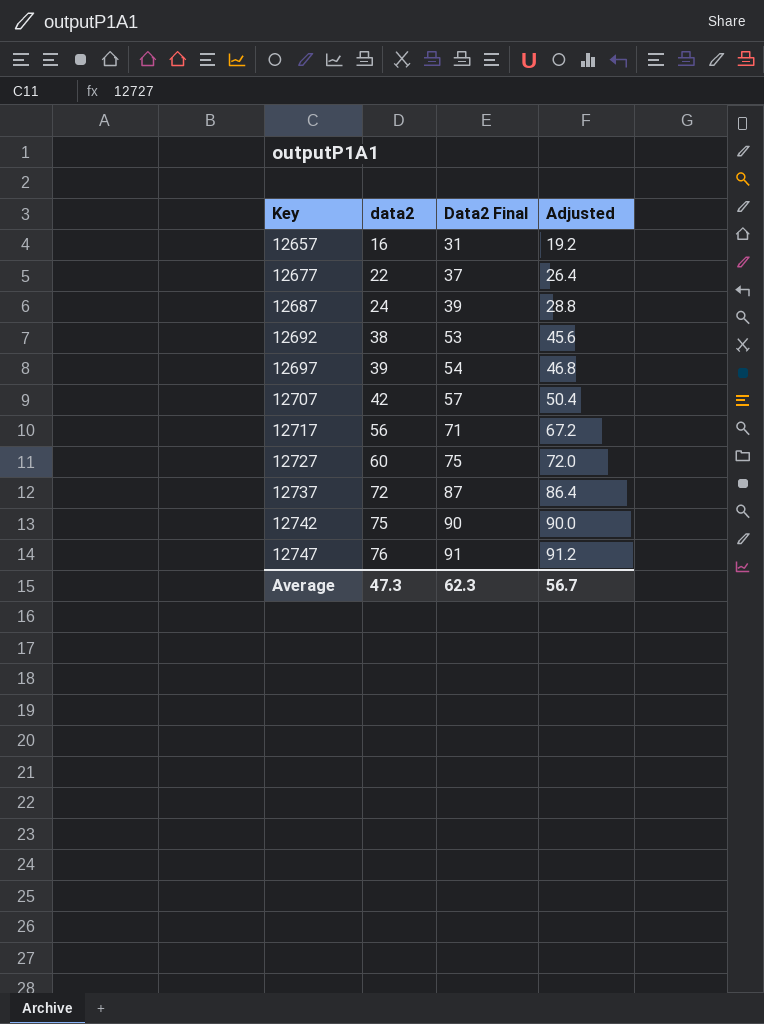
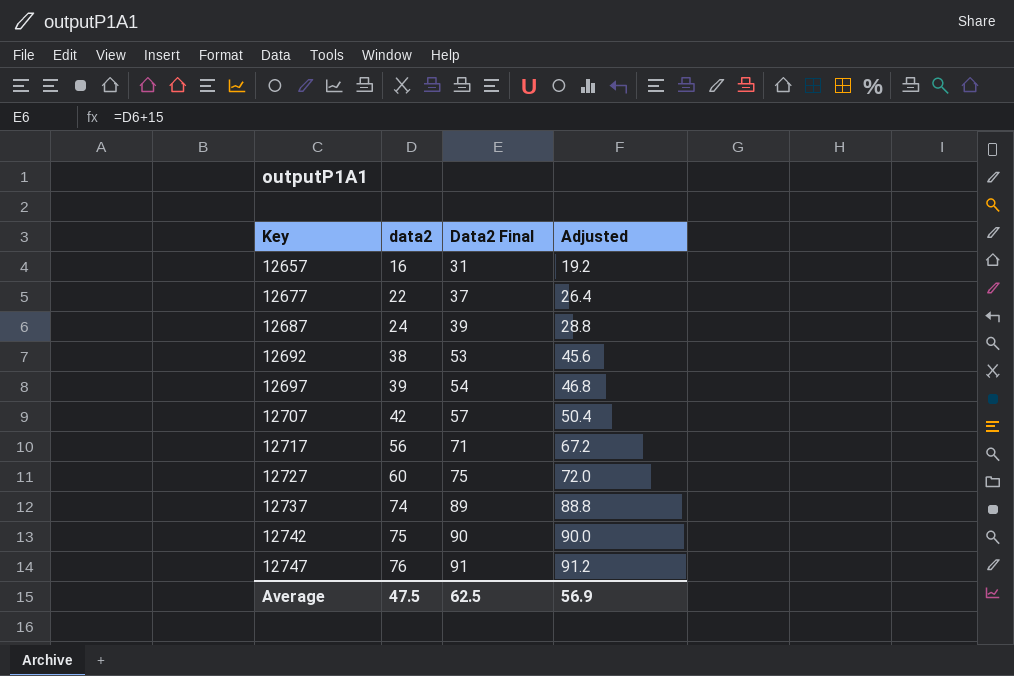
12737 | data2: 72 -> 74
12737 | Data2 Final: 87 -> 89
12737 | Adjusted: 86.4 -> 88.8
Average | data2: 47.3 -> 47.5
Average | Data2 Final: 62.3 -> 62.5
Average | Adjusted: 56.7 -> 56.9

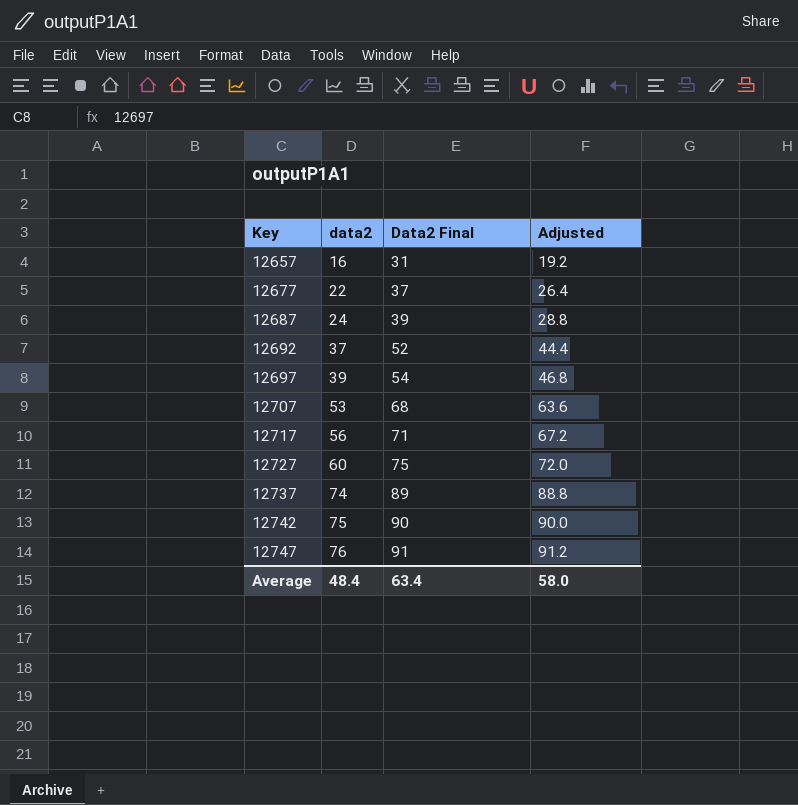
12692 | data2: 38 -> 37
12692 | Data2 Final: 53 -> 52
12692 | Adjusted: 45.6 -> 44.4
12707 | data2: 42 -> 53
12707 | Data2 Final: 57 -> 68
12707 | Adjusted: 50.4 -> 63.6
Average | data2: 47.5 -> 48.4
Average | Data2 Final: 62.5 -> 63.4
Average | Adjusted: 56.9 -> 58.0

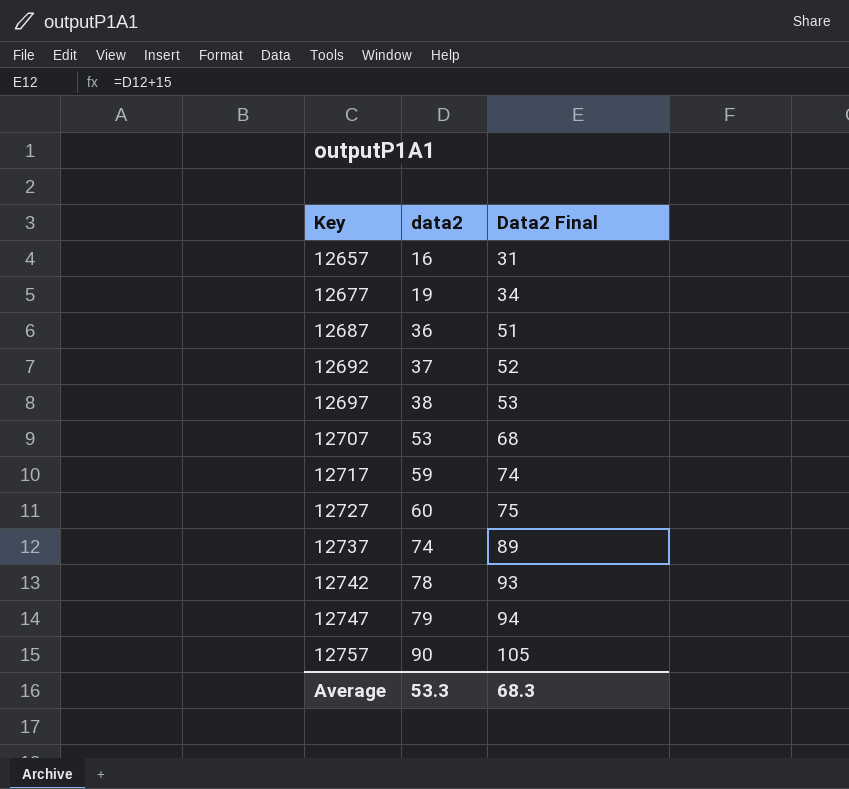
column Adjusted | formula: [data2] * 1.2 -> none
12677 | data2: 22 -> 19
12677 | Data2 Final: 37 -> 34
12687 | data2: 24 -> 36
12687 | Data2 Final: 39 -> 51
12697 | data2: 39 -> 38
12697 | Data2 Final: 54 -> 53
12717 | data2: 56 -> 59
12717 | Data2 Final: 71 -> 74
12742 | data2: 75 -> 78
12742 | Data2 Final: 90 -> 93
12747 | data2: 76 -> 79
12747 | Data2 Final: 91 -> 94
row 12757: none -> 90 | 105
Average | data2: 48.4 -> 53.3
Average | Data2 Final: 63.4 -> 68.3

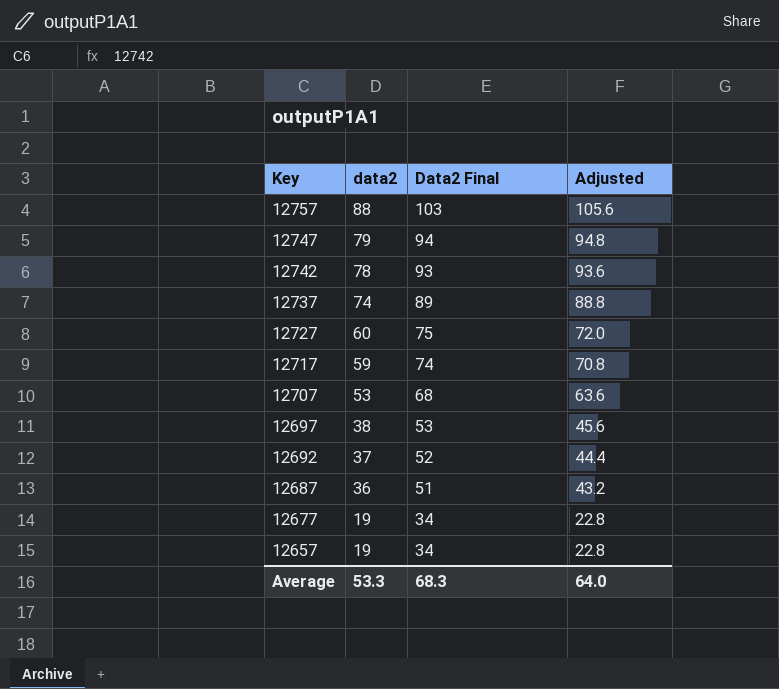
row order: Key ascending -> Key descending
column Adjusted | formula: none -> [data2] * 1.2
12757 | data2: 90 -> 88
12757 | Data2 Final: 105 -> 103
12657 | data2: 16 -> 19
12657 | Data2 Final: 31 -> 34

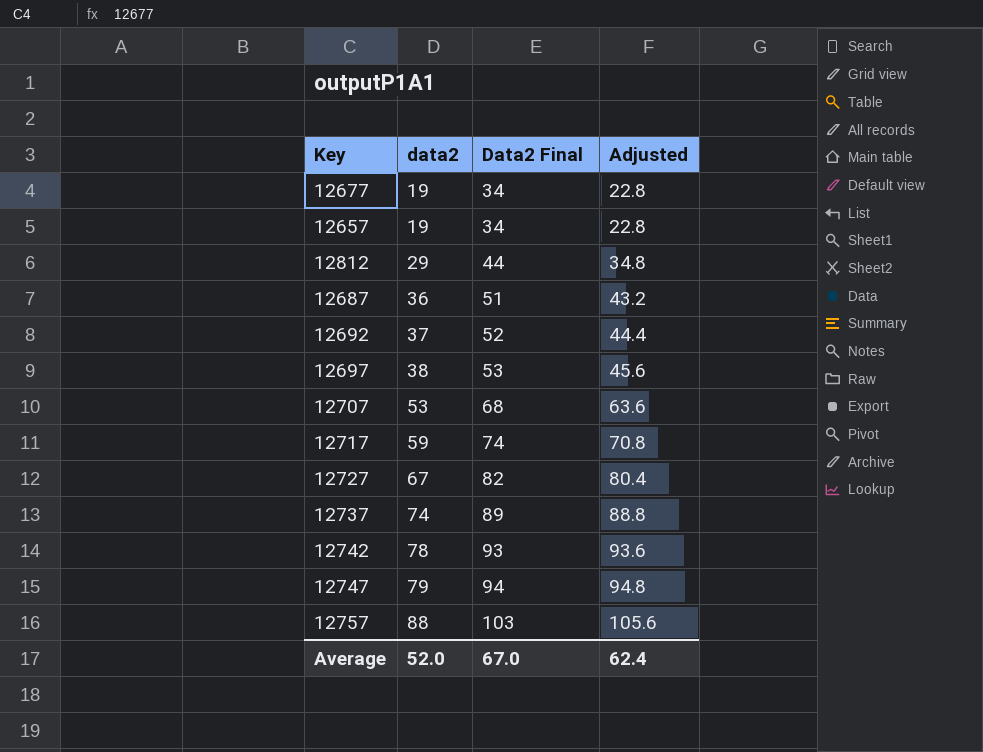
row order: Key descending -> data2 ascending
row 12812: none -> 29 | 44 | 34.8
12727 | data2: 60 -> 67
12727 | Data2 Final: 75 -> 82
12727 | Adjusted: 72.0 -> 80.4
Average | data2: 53.3 -> 52.0
Average | Data2 Final: 68.3 -> 67.0
Average | Adjusted: 64.0 -> 62.4

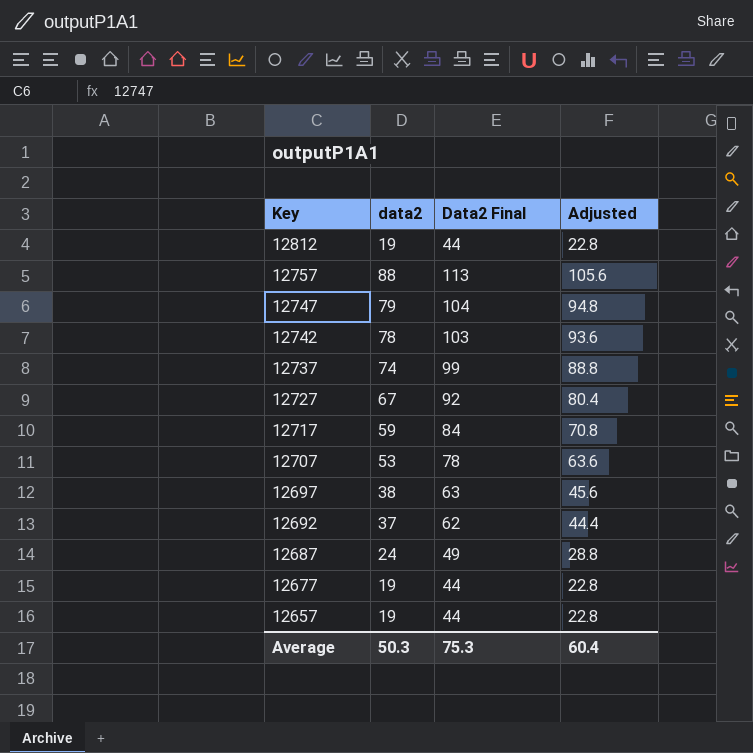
row order: data2 ascending -> Key descending
column Data2 Final | formula: [data2] + 15 -> [data2] + 25
12812 | data2: 29 -> 19
12812 | Adjusted: 34.8 -> 22.8
12687 | data2: 36 -> 24
12687 | Adjusted: 43.2 -> 28.8
Average | data2: 52.0 -> 50.3
Average | Data2 Final: 67.0 -> 75.3
Average | Adjusted: 62.4 -> 60.4

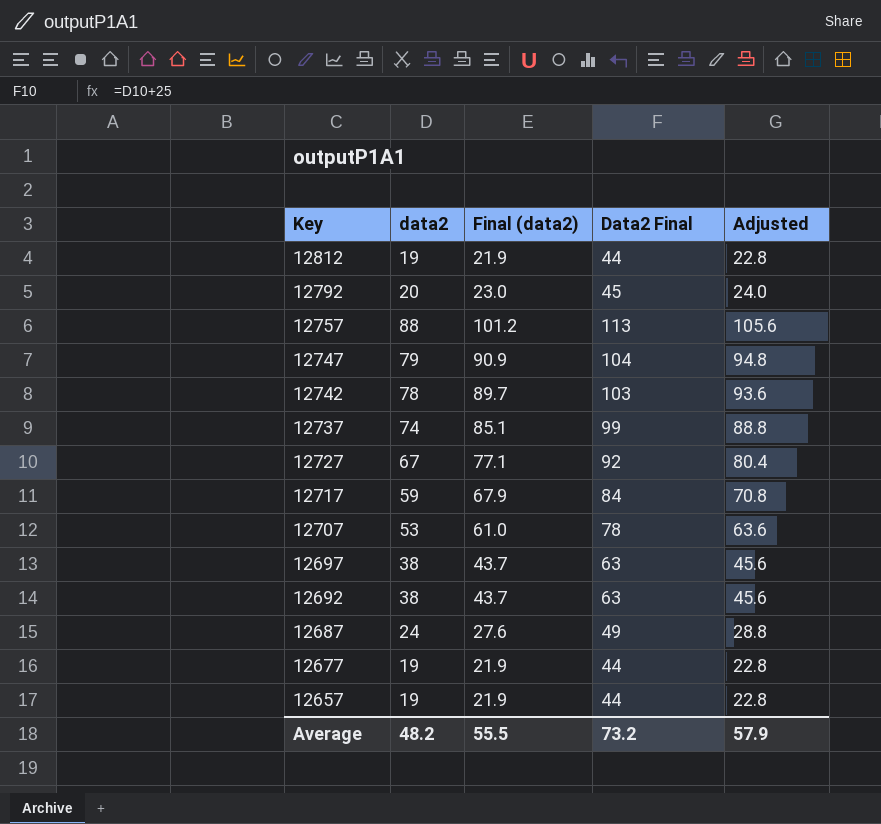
column Final (data2) | formula: none -> [data2] * 1.15
row 12792: none -> 20 | 23.0 | 45 | 24.0
12692 | data2: 37 -> 38
12692 | Data2 Final: 62 -> 63
12692 | Adjusted: 44.4 -> 45.6
Average | data2: 50.3 -> 48.2
Average | Data2 Final: 75.3 -> 73.2
Average | Adjusted: 60.4 -> 57.9

